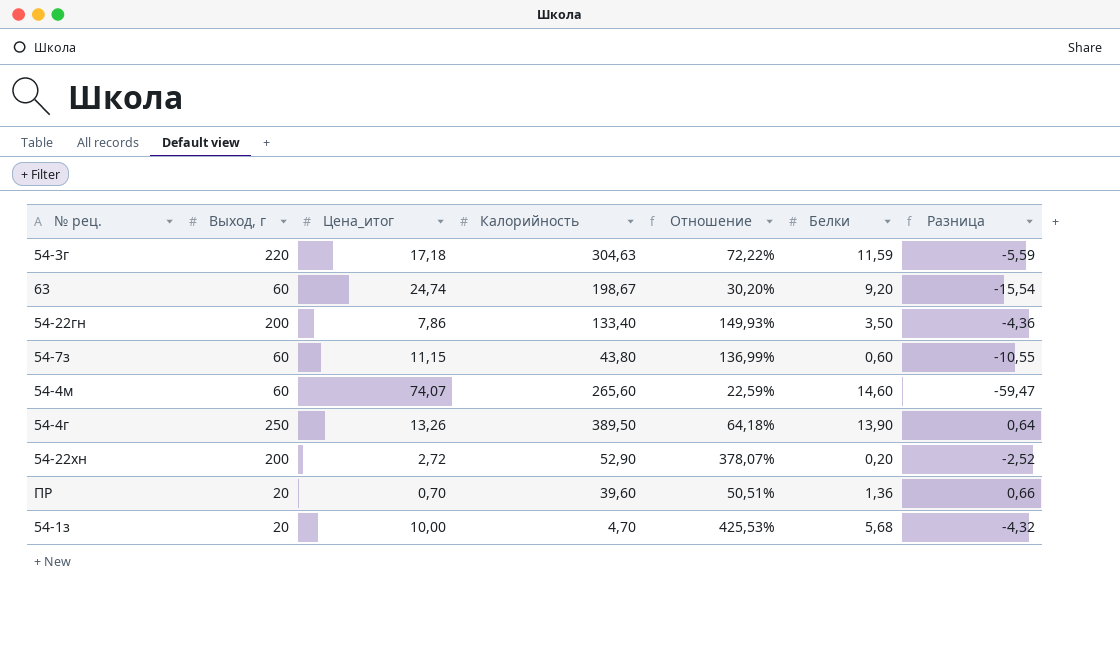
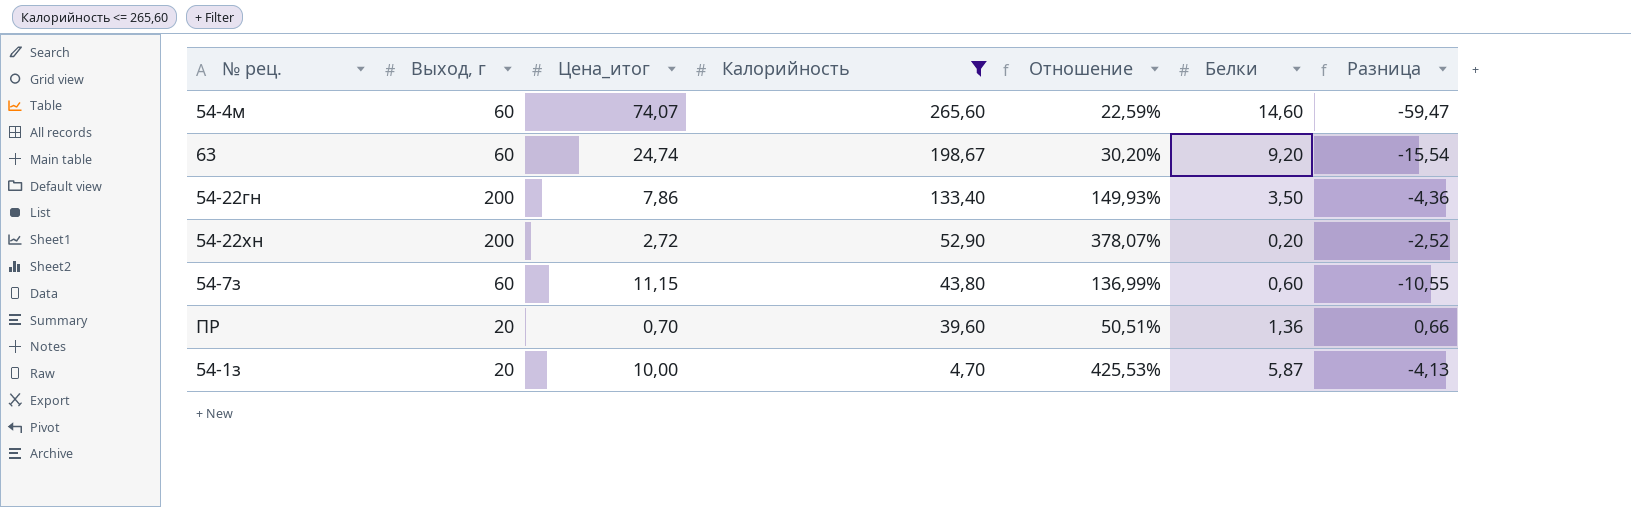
filter: none -> Калорийность <= 265,60
row order: none -> Калорийность descending
54-1з | Белки: 5,68 -> 5,87
54-1з | Разница: -4,32 -> -4,13

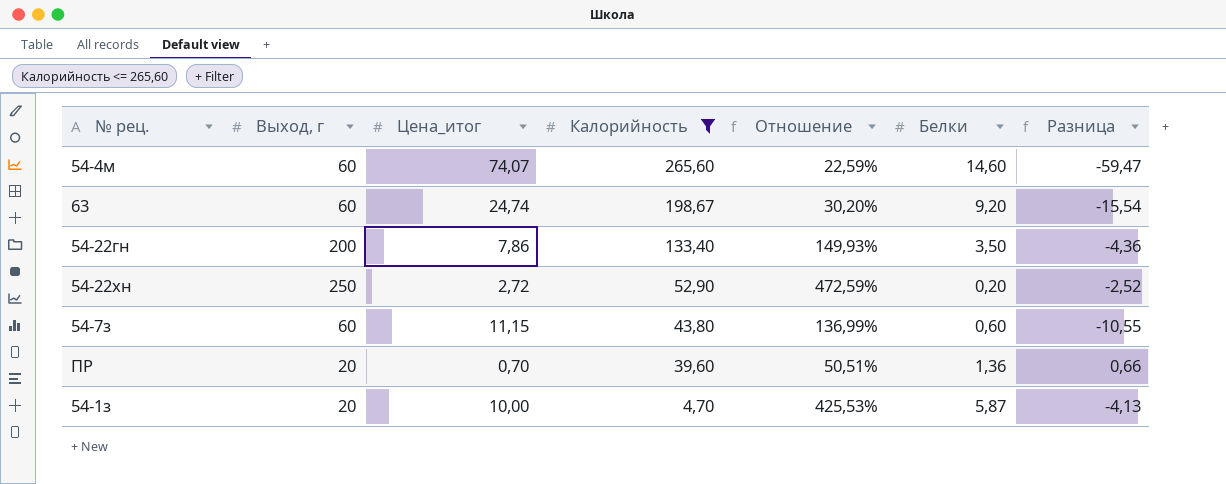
54-22хн | Выход, г: 200 -> 250
54-22хн | Отношение: 378,07% -> 472,59%

